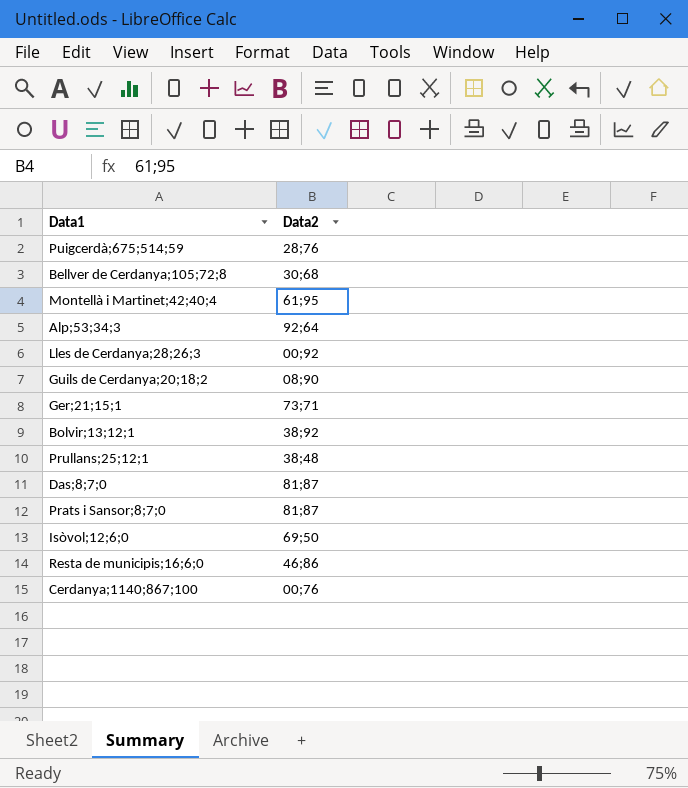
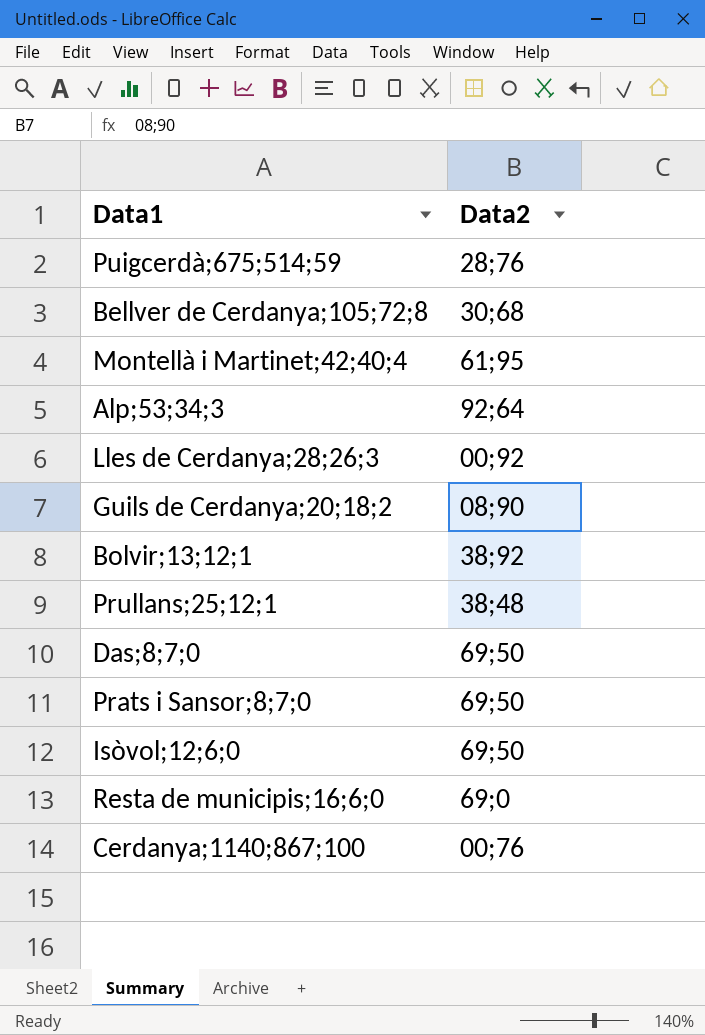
row Ger;21;15;1: 73;71 -> none
Das;8;7;0 | Data2: 81;87 -> 69;50
Prats i Sansor;8;7;0 | Data2: 81;87 -> 69;50
Resta de municipis;16;6;0 | Data2: 46;86 -> 69;0

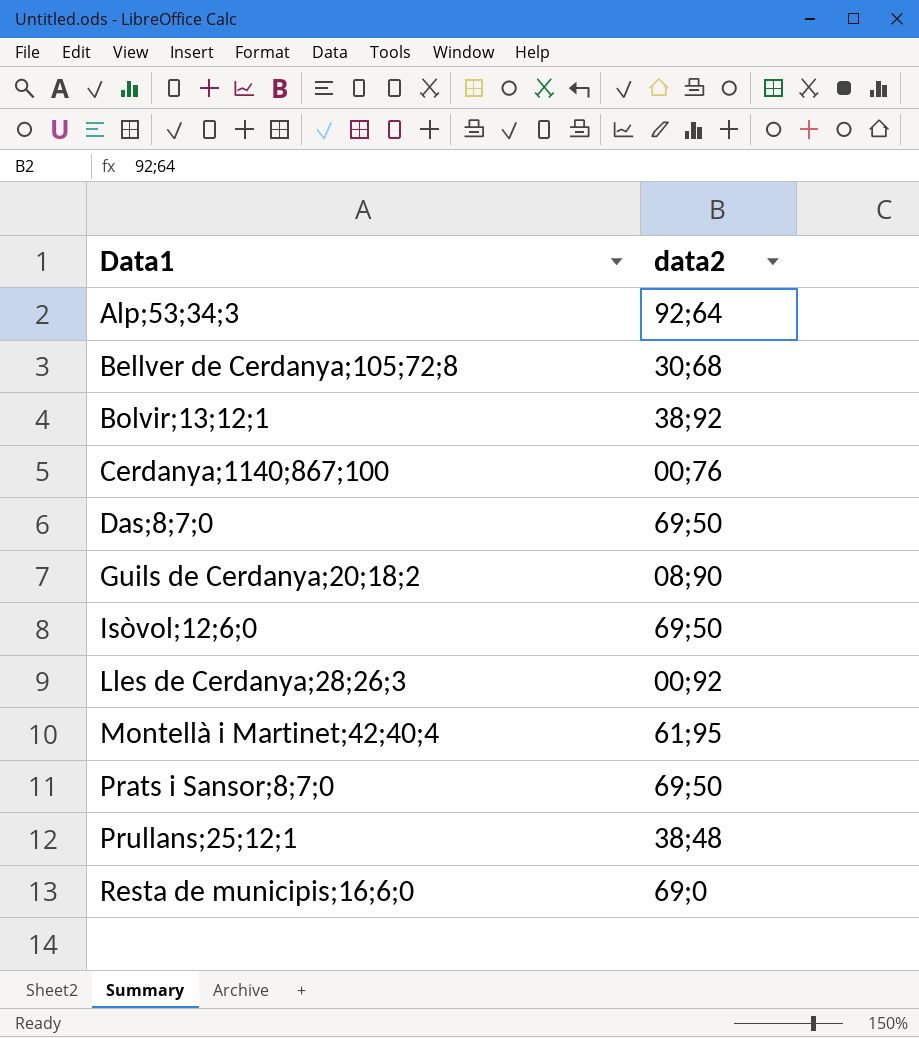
row order: none -> Data1 ascending
column name: Data2 -> data2
row Puigcerdà;675;514;59: 28;76 -> none

